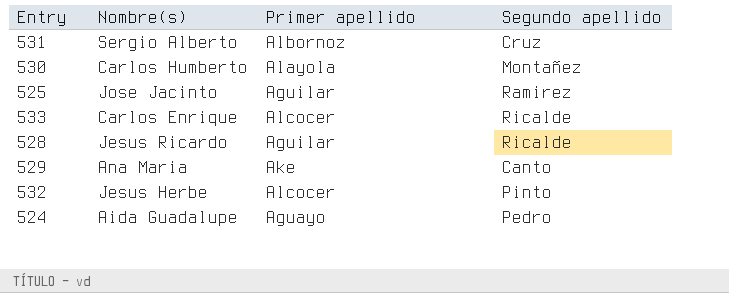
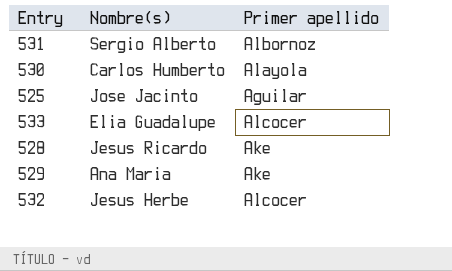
column Segundo apellido | position: 4 -> none
row 524: Aida Guadalupe | Aguayo | Pedro -> none
533 | Nombre(s): Carlos Enrique -> Elia Guadalupe
528 | Primer apellido: Aguilar -> Ake

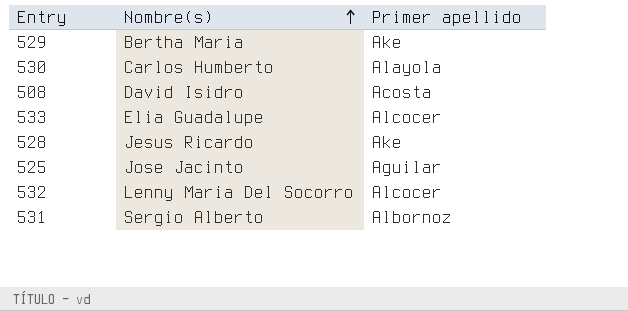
row order: none -> Nombre(s) ascending
529 | Nombre(s): Ana Maria -> Bertha Maria
row 508: none -> David Isidro | Acosta
532 | Nombre(s): Jesus Herbe -> Lenny Maria Del Socorro

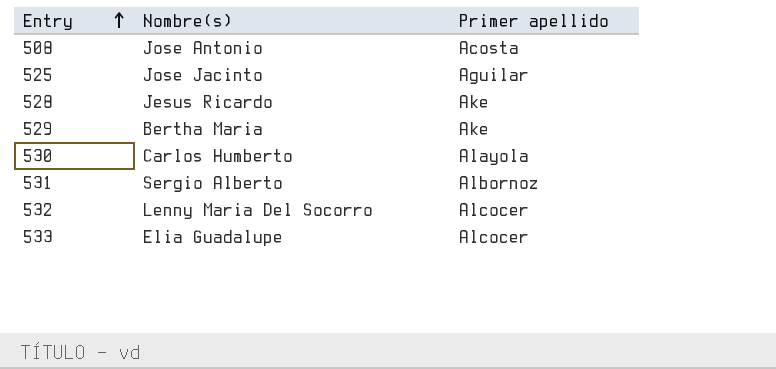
row order: Nombre(s) ascending -> Entry ascending
508 | Nombre(s): David Isidro -> Jose Antonio

